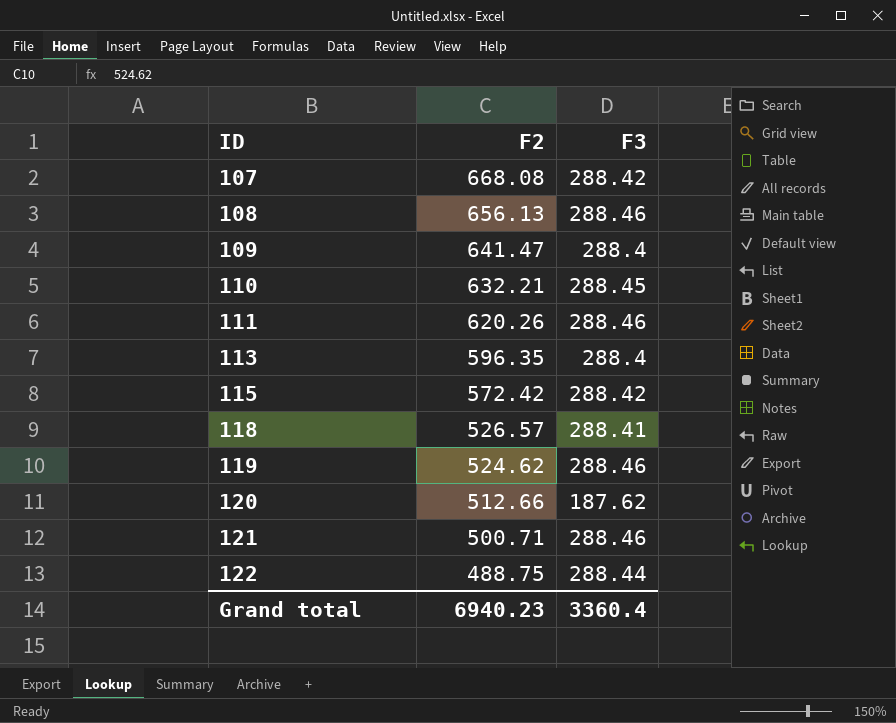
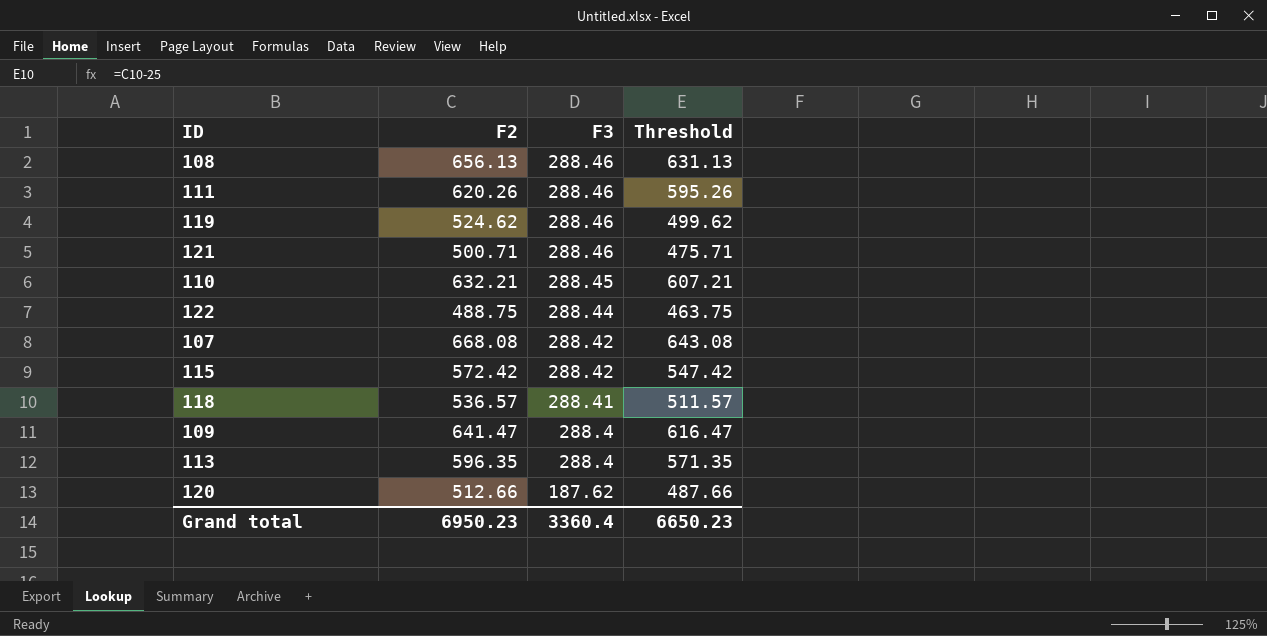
row order: ID ascending -> F3 descending
column Threshold | formula: none -> [F2] - 25
118 | F2: 526.57 -> 536.57
Grand total | F2: 6940.23 -> 6950.23

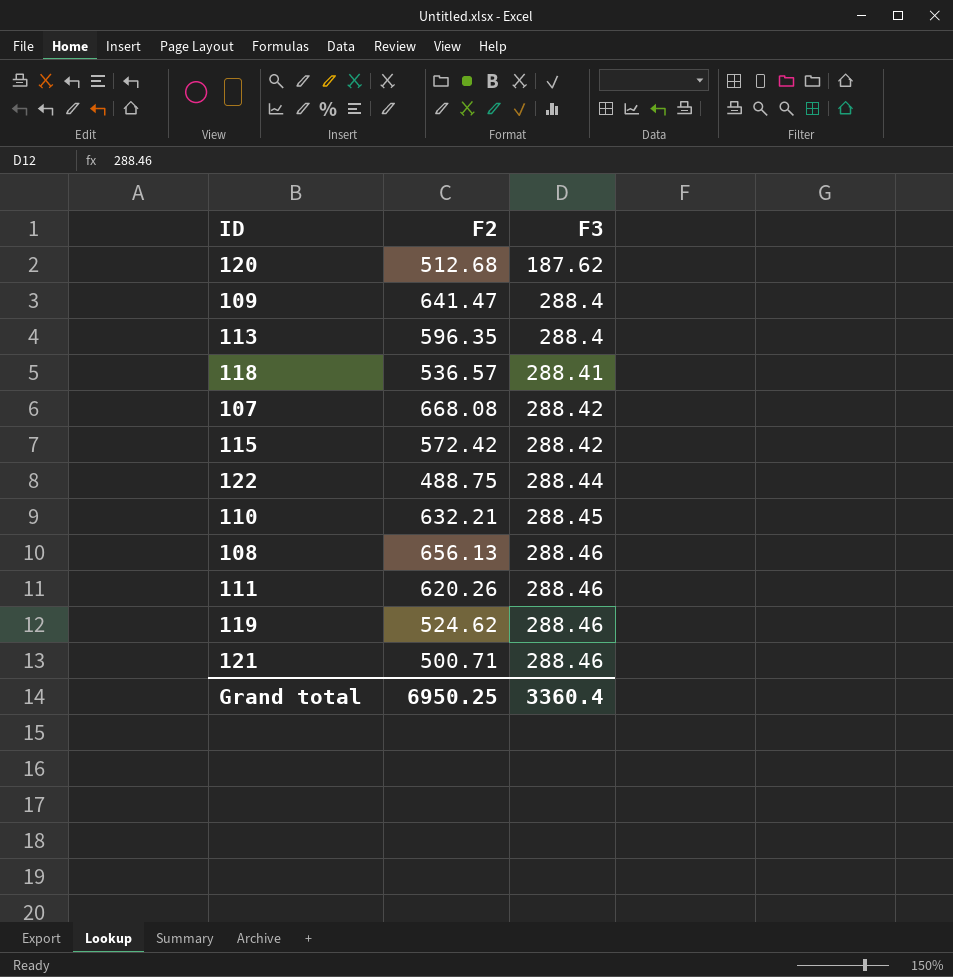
row order: F3 descending -> F3 ascending
column Threshold | formula: [F2] - 25 -> none
120 | F2: 512.66 -> 512.68
Grand total | F2: 6950.23 -> 6950.25

